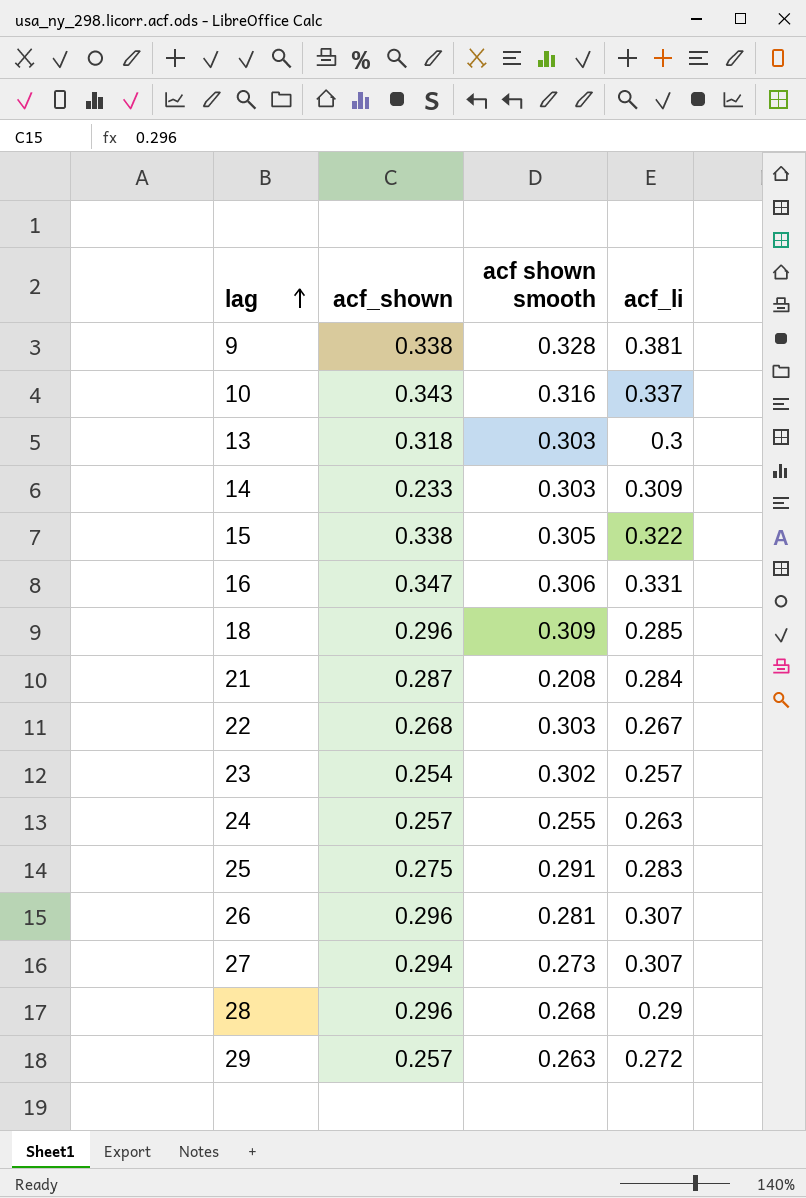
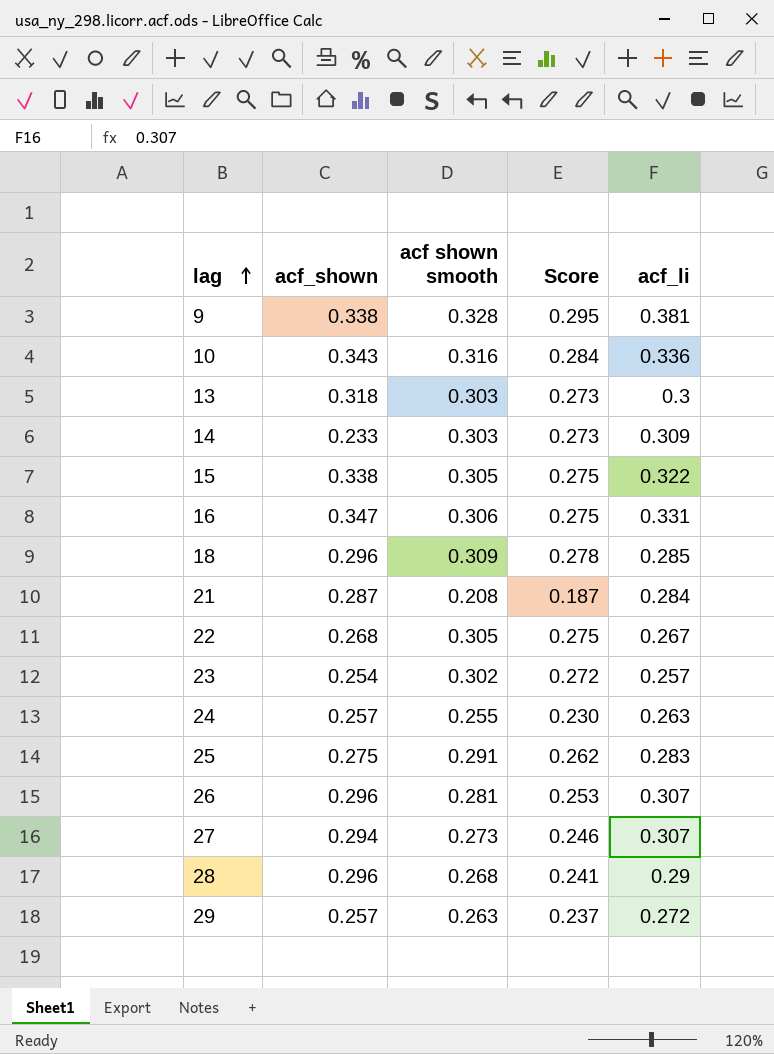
column Score | formula: none -> [acf shown smooth] * 0.9
10 | acf_li: 0.337 -> 0.336
22 | acf shown smooth: 0.303 -> 0.305

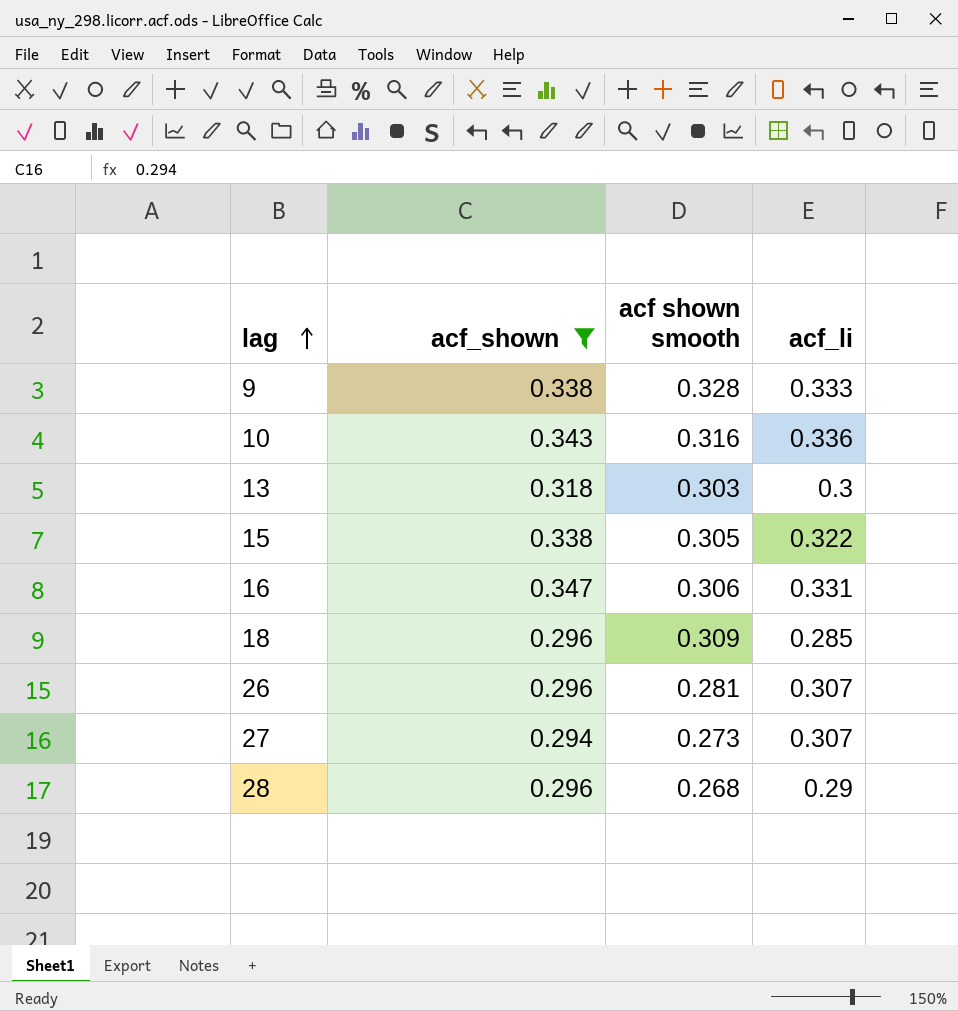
filter: none -> acf_shown >= 0.294
column Score | formula: [acf shown smooth] * 0.9 -> none
9 | acf_li: 0.381 -> 0.333

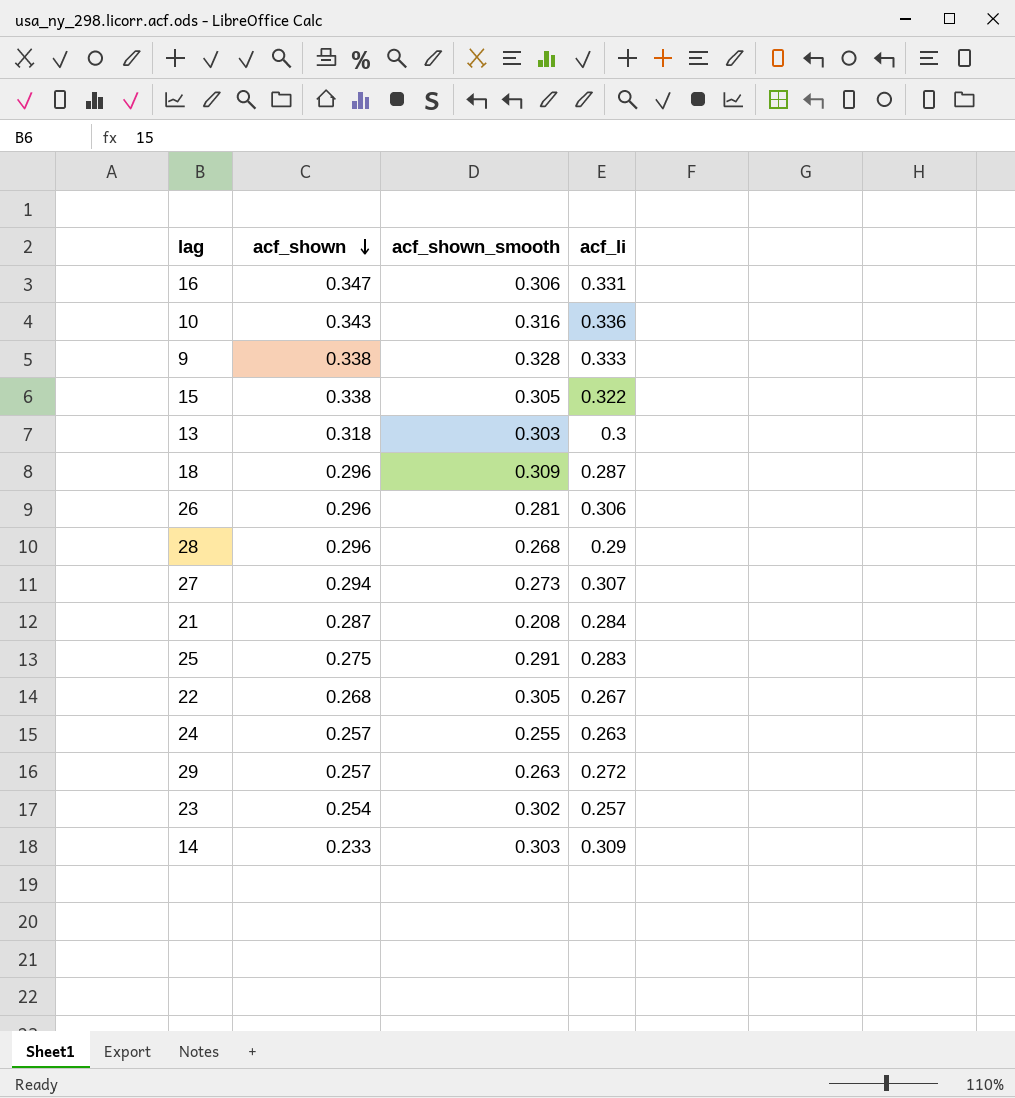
filter: acf_shown >= 0.294 -> none
row order: lag ascending -> acf_shown descending
column name: acf shown smooth -> acf_shown_smooth
18 | acf_li: 0.285 -> 0.287
26 | acf_li: 0.307 -> 0.306

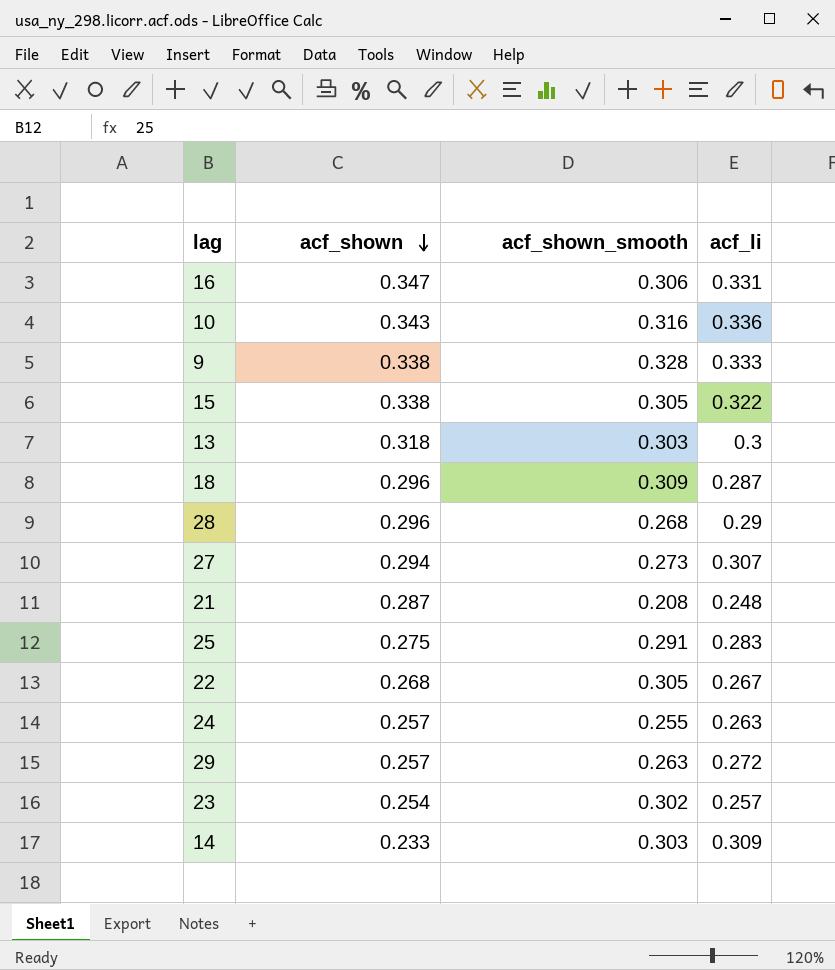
row 26: 0.296 | 0.281 | 0.306 -> none
21 | acf_li: 0.284 -> 0.248

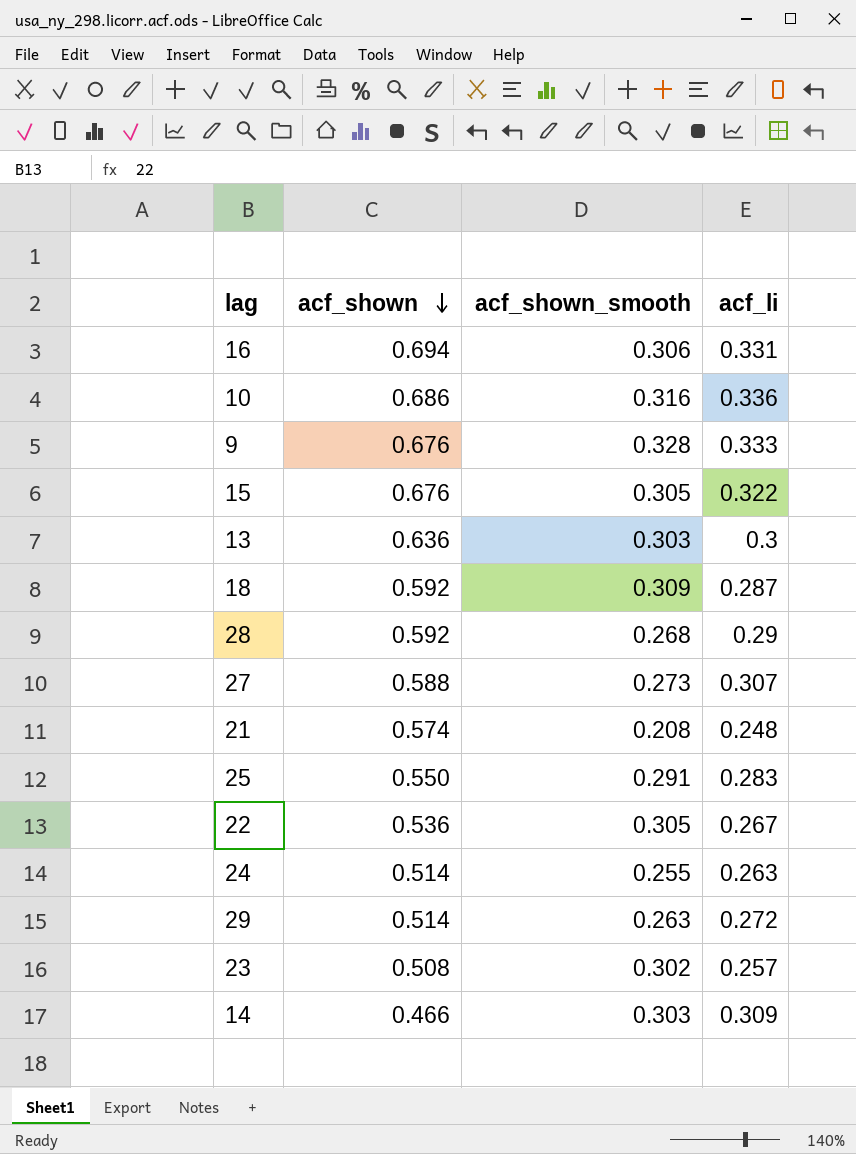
16 | acf_shown: 0.347 -> 0.694
10 | acf_shown: 0.343 -> 0.686
9 | acf_shown: 0.338 -> 0.676
15 | acf_shown: 0.338 -> 0.676
13 | acf_shown: 0.318 -> 0.636
18 | acf_shown: 0.296 -> 0.592
28 | acf_shown: 0.296 -> 0.592
27 | acf_shown: 0.294 -> 0.588
21 | acf_shown: 0.287 -> 0.574
25 | acf_shown: 0.275 -> 0.550
22 | acf_shown: 0.268 -> 0.536
24 | acf_shown: 0.257 -> 0.514
29 | acf_shown: 0.257 -> 0.514
23 | acf_shown: 0.254 -> 0.508
14 | acf_shown: 0.233 -> 0.466

